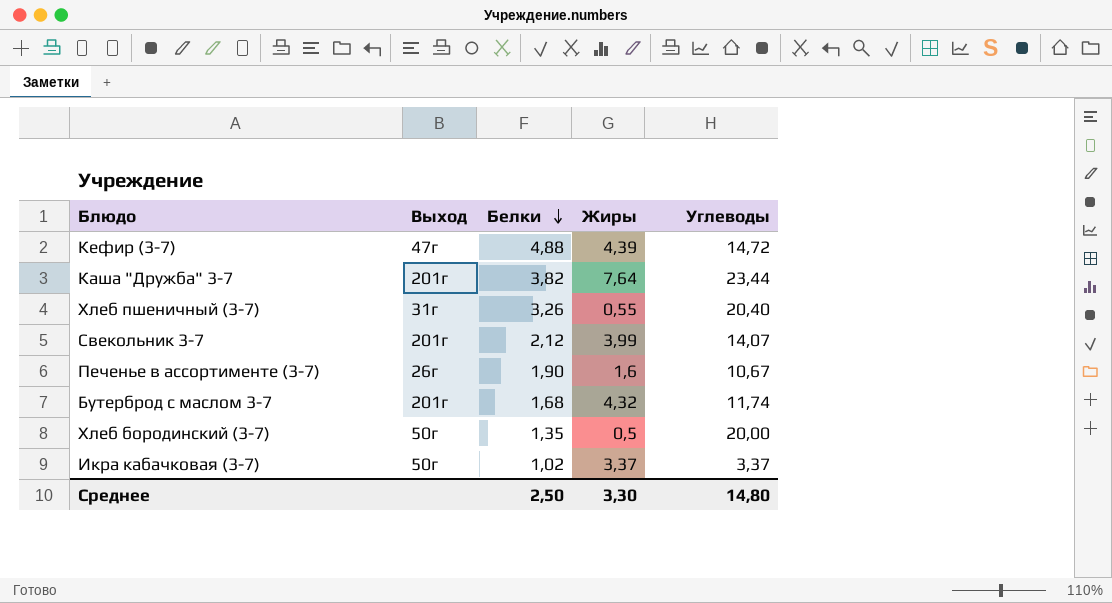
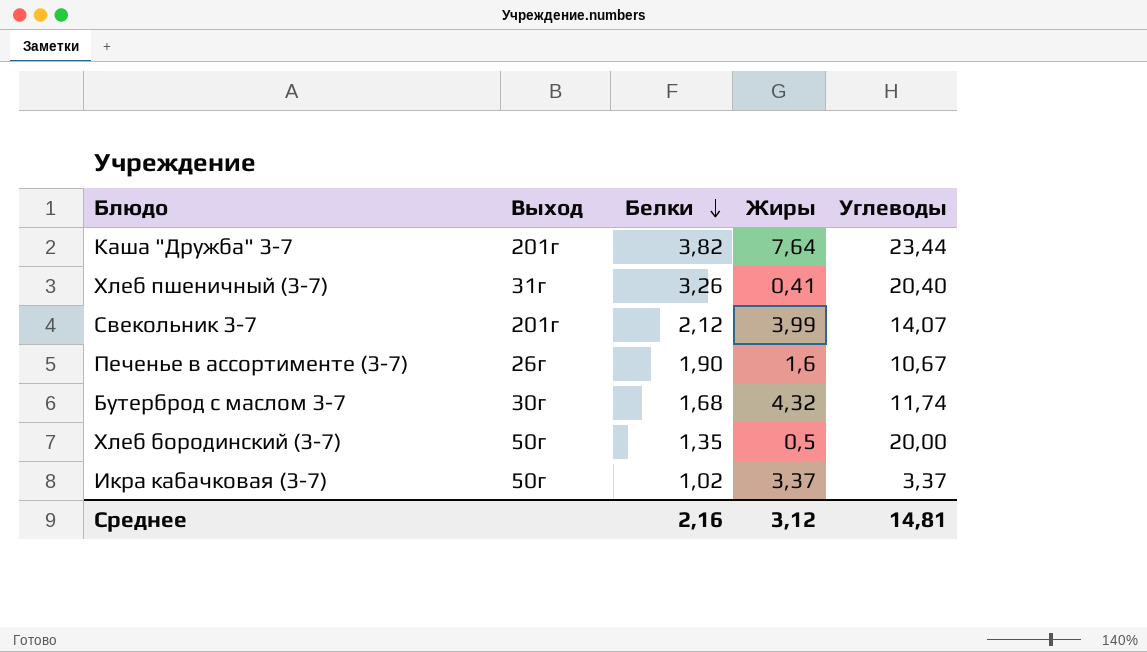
row Кефир (3-7): 47г | 4,88 | 4,39 | 14,72 -> none
Хлеб пшеничный (3-7) | Жиры: 0,55 -> 0,41
Бутерброд с маслом 3-7 | Выход: 201г -> 30г
Среднее | Белки: 2,50 -> 2,16
Среднее | Жиры: 3,30 -> 3,12
Среднее | Углеводы: 14,80 -> 14,81

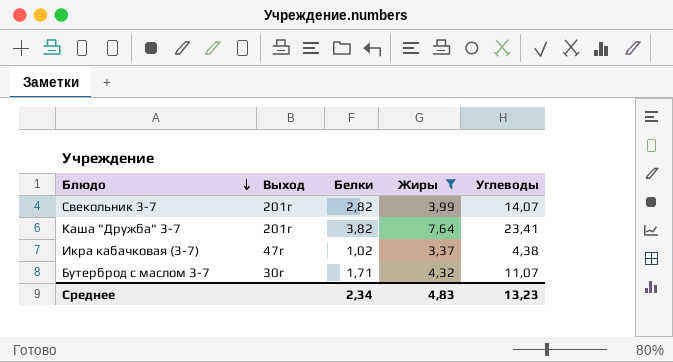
filter: none -> Жиры >= 3,37
row order: Белки descending -> Блюдо descending
Свекольник 3-7 | Белки: 2,12 -> 2,82
Каша "Дружба" 3-7 | Углеводы: 23,44 -> 23,41
Икра кабачковая (3-7) | Выход: 50г -> 47г
Икра кабачковая (3-7) | Углеводы: 3,37 -> 4,38
Бутерброд с маслом 3-7 | Белки: 1,68 -> 1,71
Бутерброд с маслом 3-7 | Углеводы: 11,74 -> 11,07
Среднее | Белки: 2,16 -> 2,34
Среднее | Жиры: 3,12 -> 4,83
Среднее | Углеводы: 14,81 -> 13,23

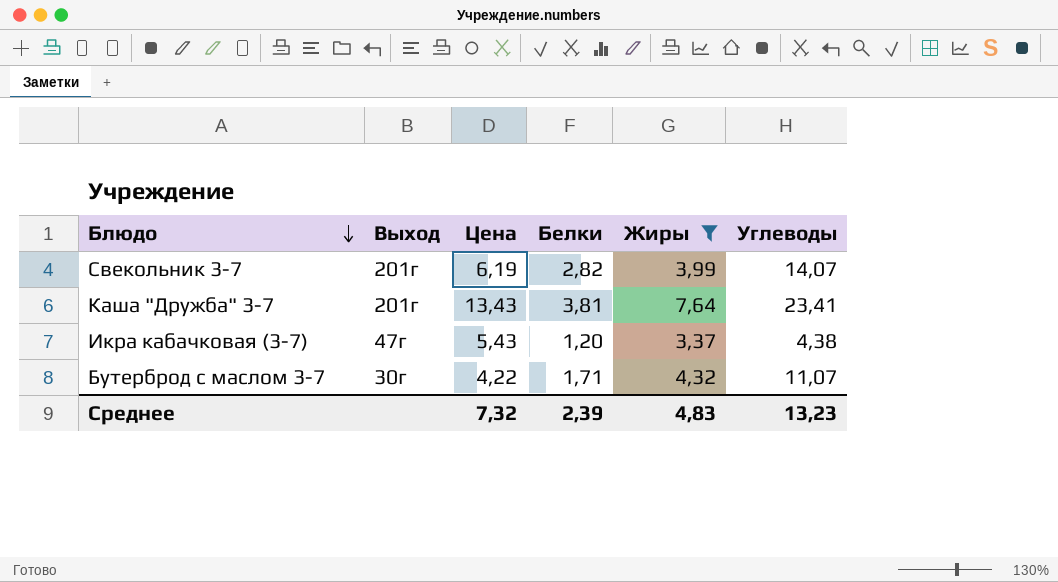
column Цена | position: none -> 3
Каша "Дружба" 3-7 | Белки: 3,82 -> 3,81
Икра кабачковая (3-7) | Белки: 1,02 -> 1,20
Среднее | Белки: 2,34 -> 2,39

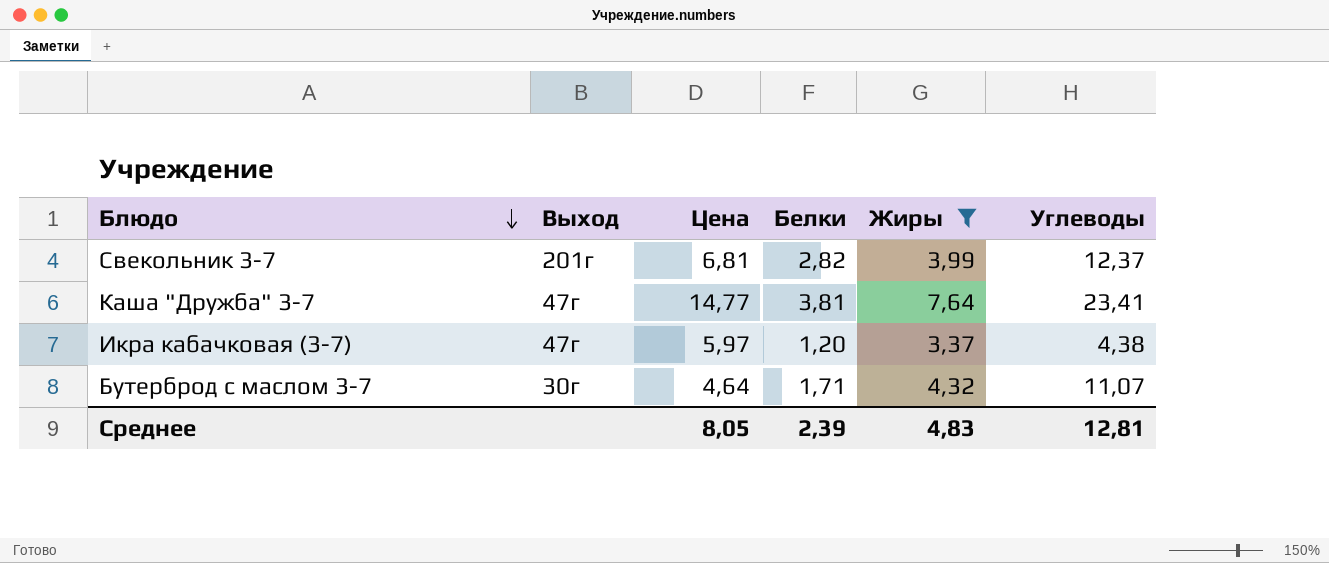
Свекольник 3-7 | Цена: 6,19 -> 6,81
Свекольник 3-7 | Углеводы: 14,07 -> 12,37
Каша "Дружба" 3-7 | Выход: 201г -> 47г
Каша "Дружба" 3-7 | Цена: 13,43 -> 14,77
Икра кабачковая (3-7) | Цена: 5,43 -> 5,97
Бутерброд с маслом 3-7 | Цена: 4,22 -> 4,64
Среднее | Цена: 7,32 -> 8,05
Среднее | Углеводы: 13,23 -> 12,81

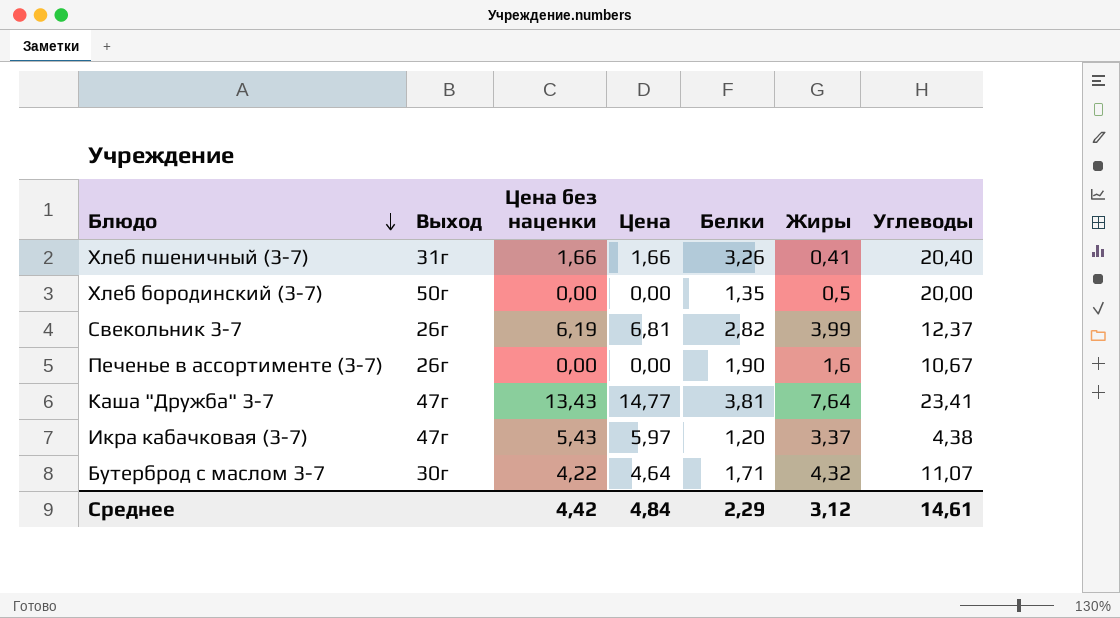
filter: Жиры >= 3,37 -> none
column Цена без наценки | position: none -> 3
Свекольник 3-7 | Выход: 201г -> 26г
Среднее | Цена: 8,05 -> 4,84
Среднее | Белки: 2,39 -> 2,29
Среднее | Жиры: 4,83 -> 3,12
Среднее | Углеводы: 12,81 -> 14,61

